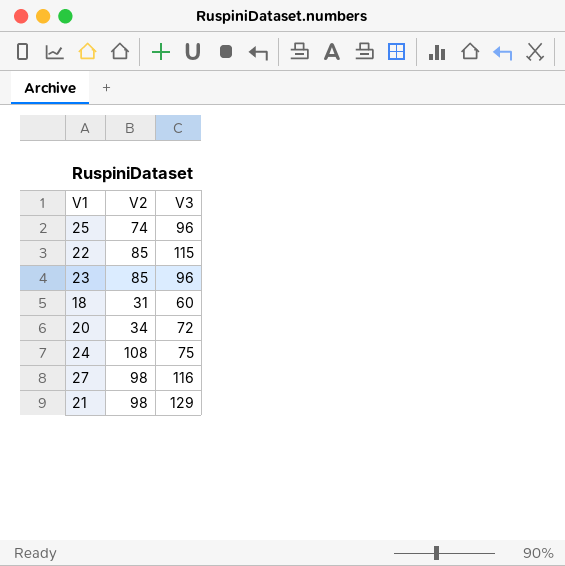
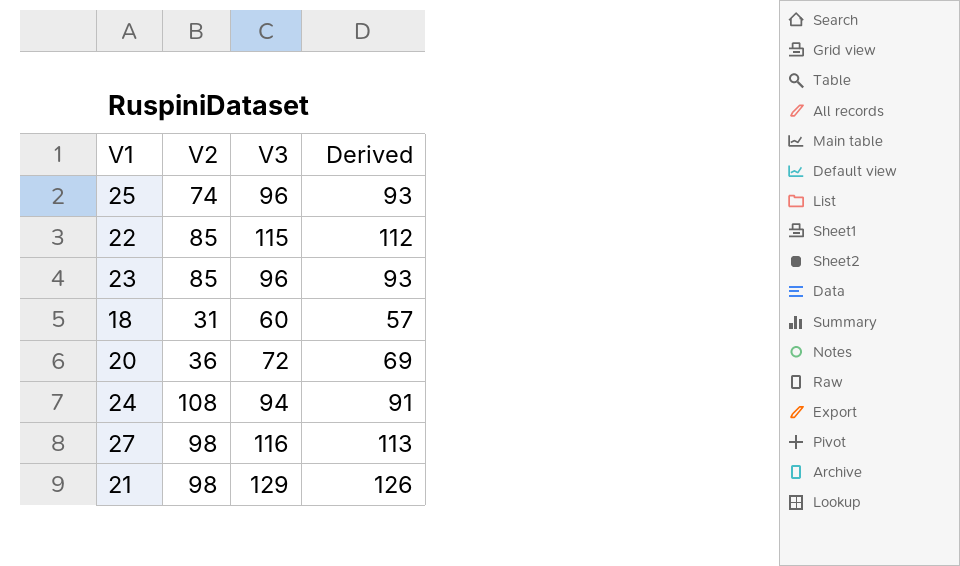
column Derived | formula: none -> [V3] - 3
20 | V2: 34 -> 36
24 | V3: 75 -> 94

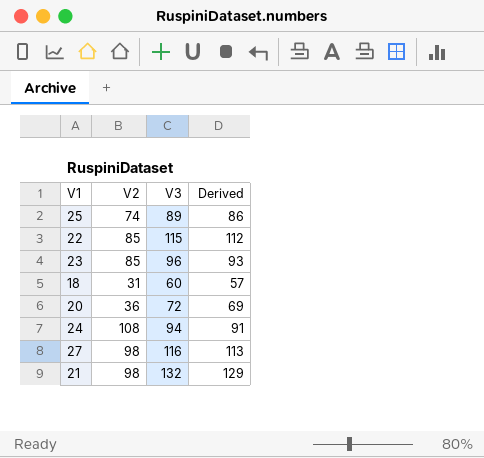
25 | V3: 96 -> 89
25 | Derived: 93 -> 86
21 | V3: 129 -> 132
21 | Derived: 126 -> 129

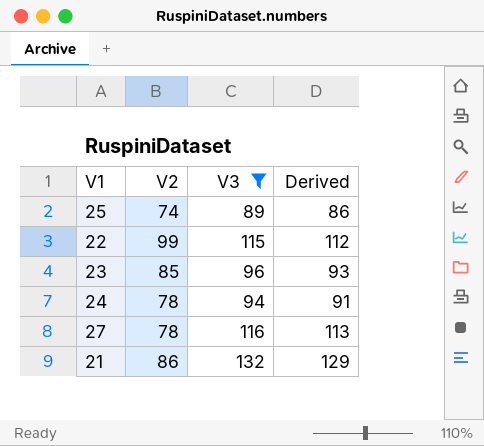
filter: none -> V3 >= 89
22 | V2: 85 -> 99
24 | V2: 108 -> 78
27 | V2: 98 -> 78
21 | V2: 98 -> 86

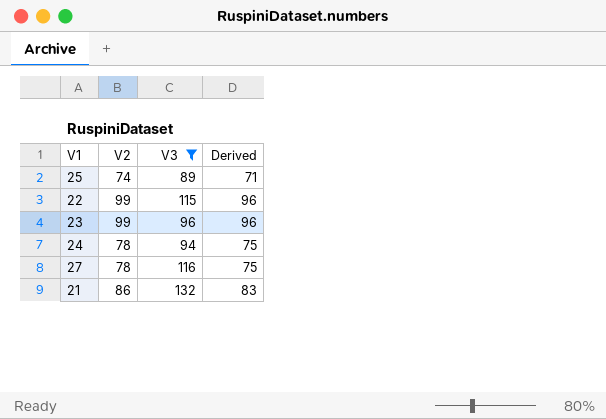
column Derived | formula: [V3] - 3 -> [V2] - 3
23 | V2: 85 -> 99

